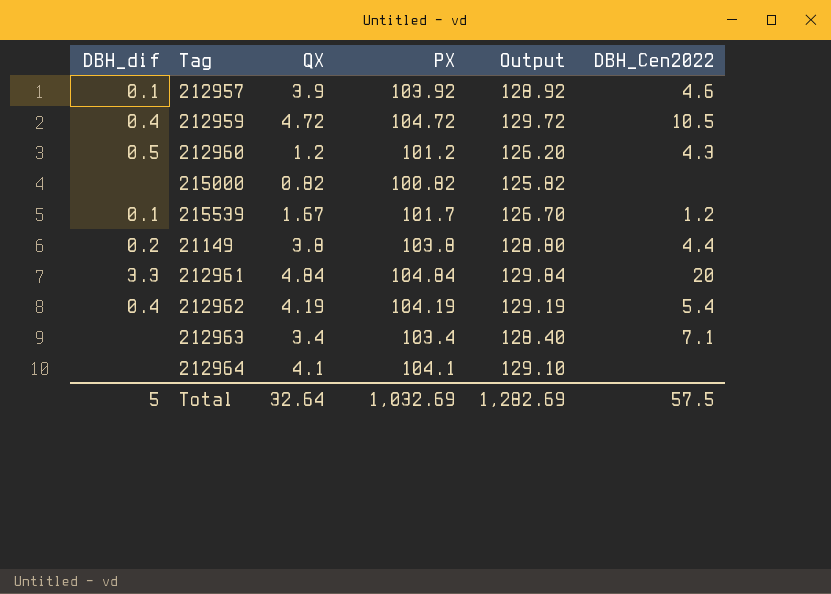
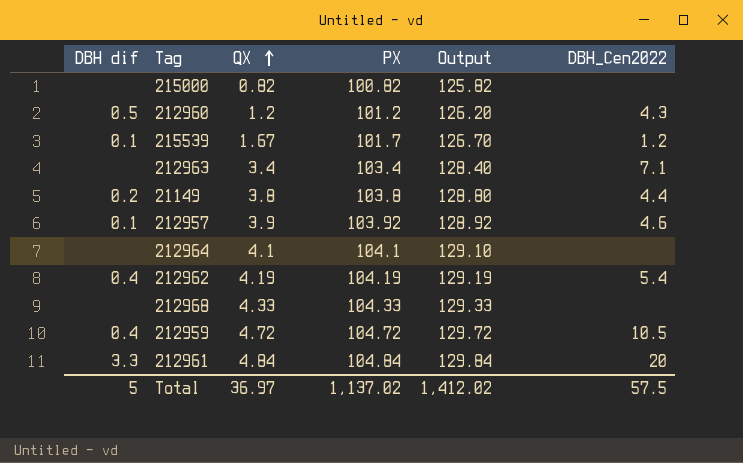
row order: none -> QX ascending
column name: DBH_dif -> DBH dif
row 212968: none -> none | 4.33 | 104.33 | 129.33 | none
Total | QX: 32.64 -> 36.97
Total | PX: 1,032.69 -> 1,137.02
Total | Output: 1,282.69 -> 1,412.02

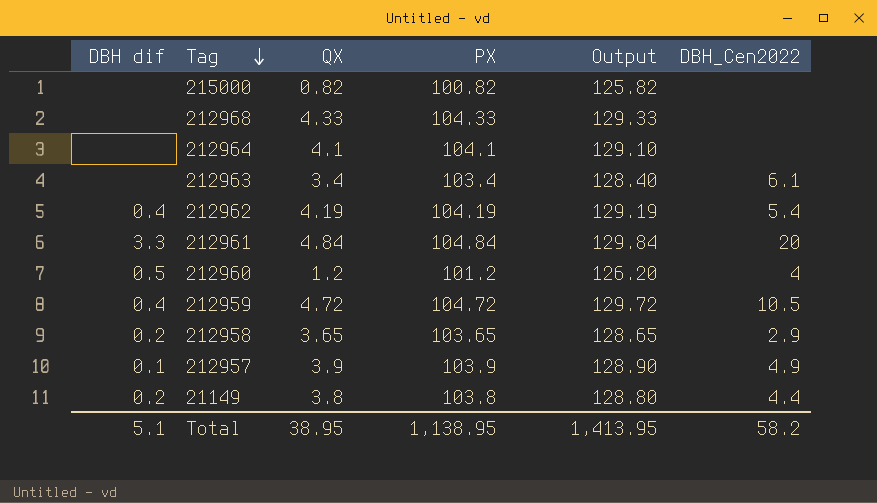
row order: QX ascending -> Tag descending
row 215539: 0.1 | 1.67 | 101.7 | 126.70 | 1.2 -> none
212963 | DBH_Cen2022: 7.1 -> 6.1
212960 | DBH_Cen2022: 4.3 -> 4
row 212958: none -> 0.2 | 3.65 | 103.65 | 128.65 | 2.9
212957 | PX: 103.92 -> 103.9
212957 | Output: 128.92 -> 128.90
212957 | DBH_Cen2022: 4.6 -> 4.9
Total | DBH dif: 5 -> 5.1
Total | QX: 36.97 -> 38.95
Total | PX: 1,137.02 -> 1,138.95
Total | Output: 1,412.02 -> 1,413.95
Total | DBH_Cen2022: 57.5 -> 58.2

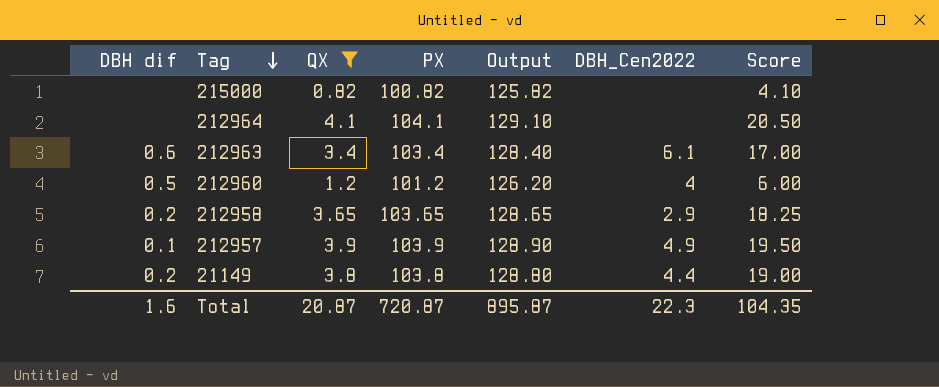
filter: none -> QX <= 4.1
column Score | formula: none -> [QX] * 5
212963 | DBH dif: none -> 0.6
Total | DBH dif: 5.1 -> 1.6
Total | QX: 38.95 -> 20.87
Total | PX: 1,138.95 -> 720.87
Total | Output: 1,413.95 -> 895.87
Total | DBH_Cen2022: 58.2 -> 22.3

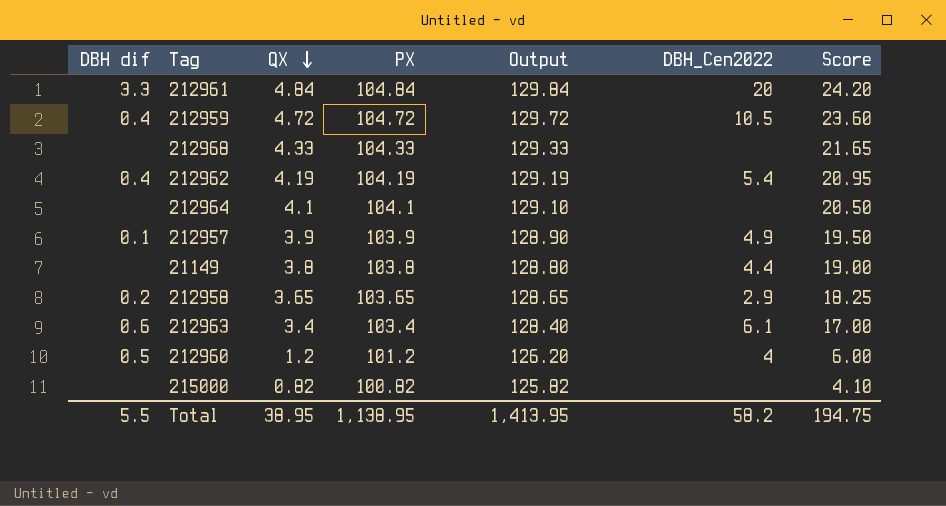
filter: QX <= 4.1 -> none
row order: Tag descending -> QX descending
21149 | DBH dif: 0.2 -> none
Total | DBH dif: 1.6 -> 5.5
Total | QX: 20.87 -> 38.95
Total | PX: 720.87 -> 1,138.95
Total | Output: 895.87 -> 1,413.95
Total | DBH_Cen2022: 22.3 -> 58.2
Total | Score: 104.35 -> 194.75

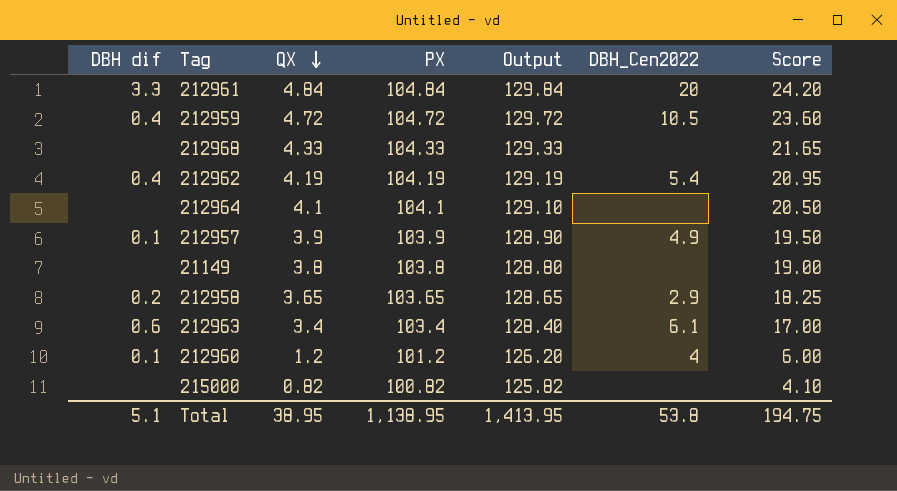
21149 | DBH_Cen2022: 4.4 -> none
212960 | DBH dif: 0.5 -> 0.1
Total | DBH dif: 5.5 -> 5.1
Total | DBH_Cen2022: 58.2 -> 53.8

